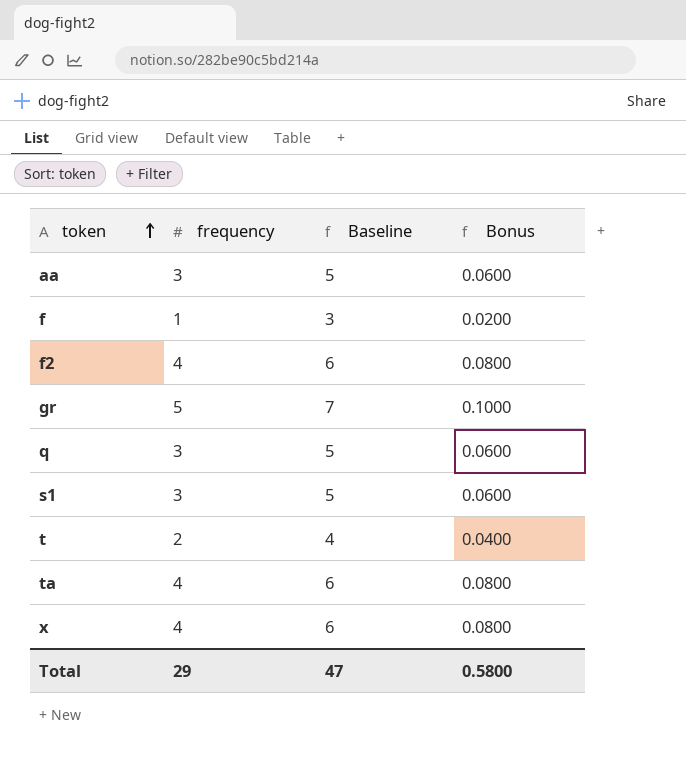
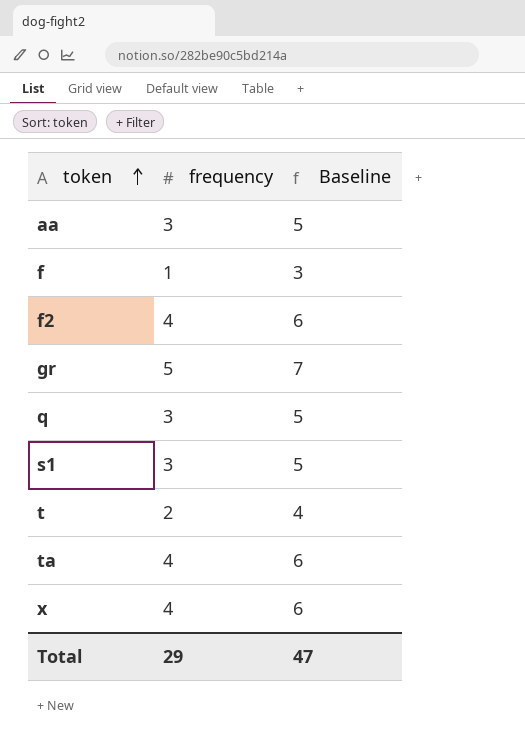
column Bonus | formula: [frequency] * 0.02 -> none

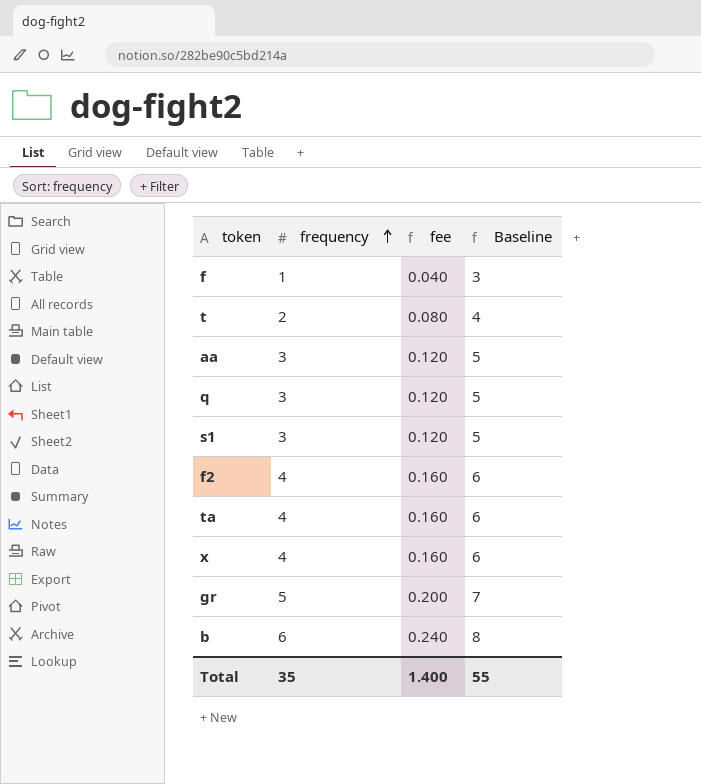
row order: token ascending -> frequency ascending
column fee | formula: none -> [frequency] * 0.04
row b: none -> 6 | 0.240 | 8
Total | frequency: 29 -> 35
Total | Baseline: 47 -> 55

